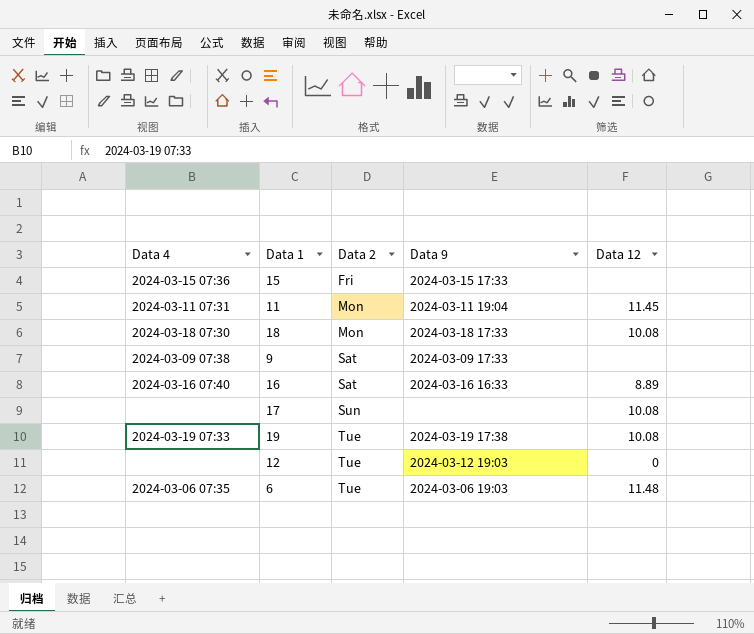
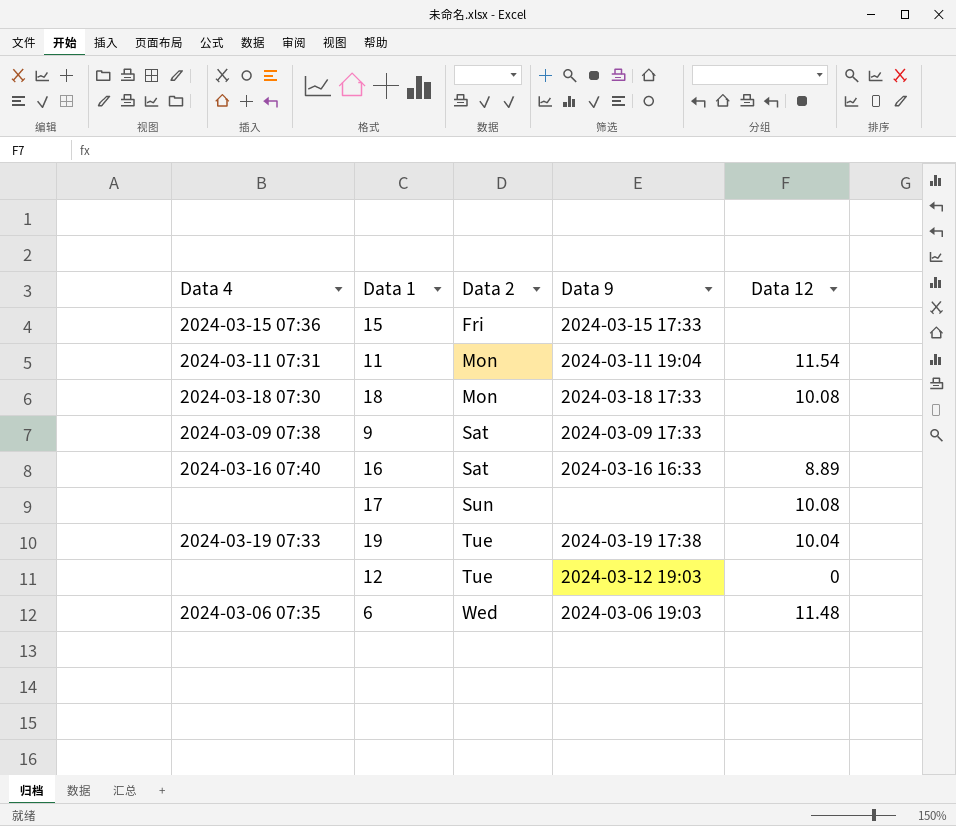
11 | Data 12: 11.45 -> 11.54
19 | Data 12: 10.08 -> 10.04
6 | Data 2: Tue -> Wed

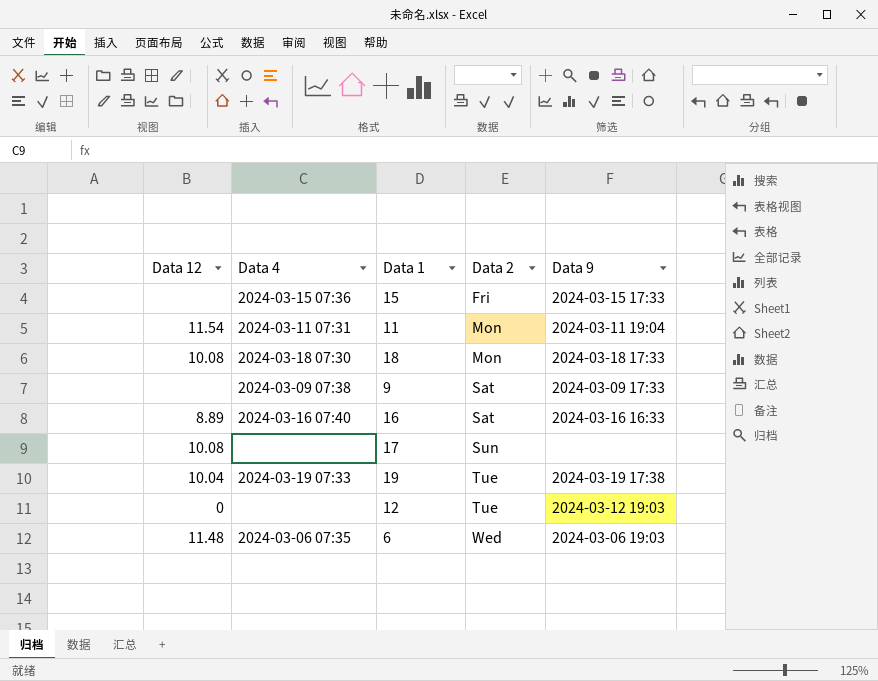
column Data 12 | position: 5 -> 1

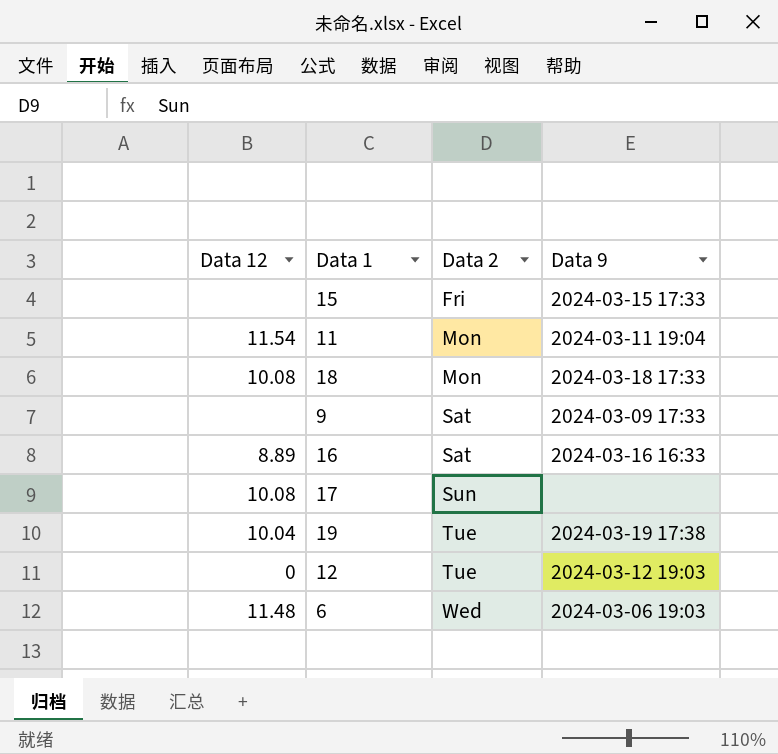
column Data 4 | position: 2 -> none

